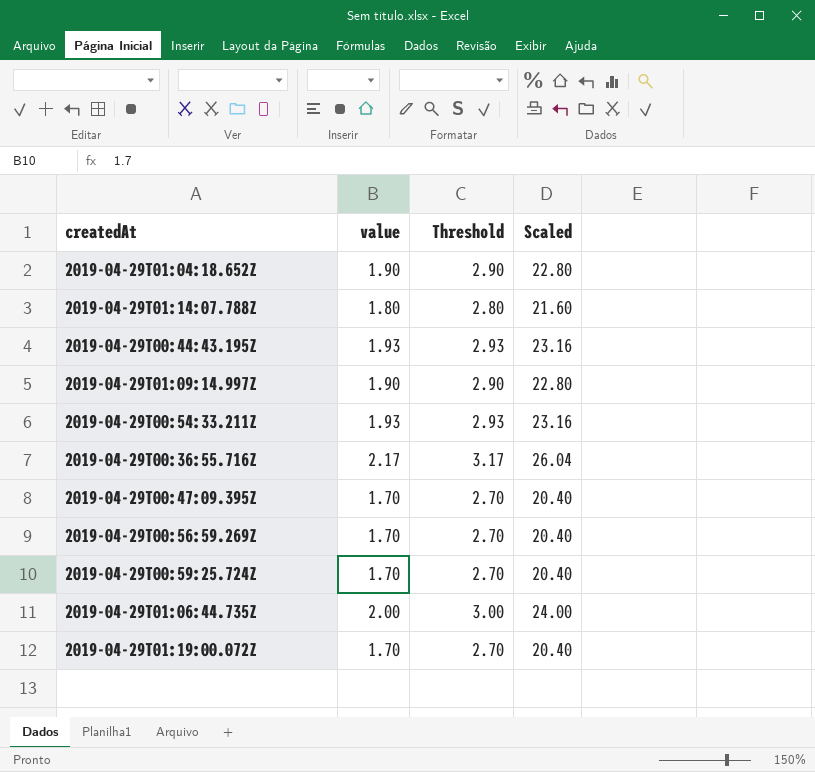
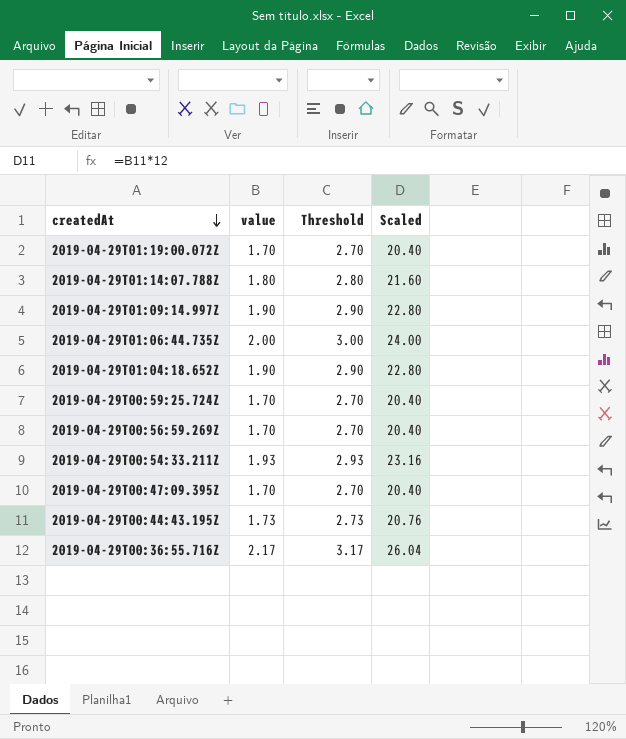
row order: none -> createdAt descending
2019-04-29T00:44:43.195Z | value: 1.93 -> 1.73
2019-04-29T00:44:43.195Z | Threshold: 2.93 -> 2.73
2019-04-29T00:44:43.195Z | Scaled: 23.16 -> 20.76

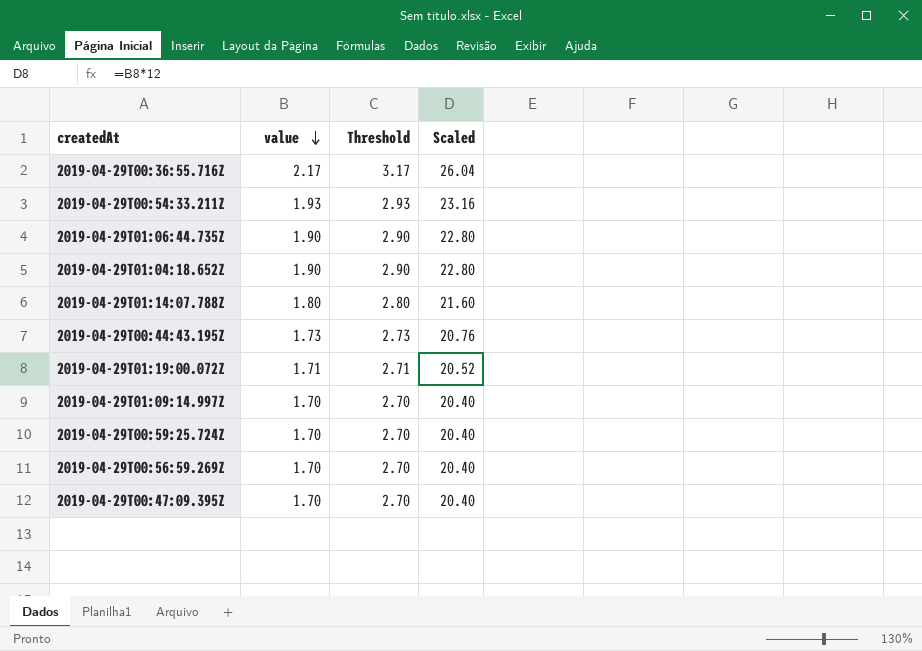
row order: createdAt descending -> value descending
2019-04-29T01:06:44.735Z | value: 2.00 -> 1.90
2019-04-29T01:06:44.735Z | Threshold: 3.00 -> 2.90
2019-04-29T01:06:44.735Z | Scaled: 24.00 -> 22.80
2019-04-29T01:19:00.072Z | value: 1.70 -> 1.71
2019-04-29T01:19:00.072Z | Threshold: 2.70 -> 2.71
2019-04-29T01:19:00.072Z | Scaled: 20.40 -> 20.52
2019-04-29T01:09:14.997Z | value: 1.90 -> 1.70
2019-04-29T01:09:14.997Z | Threshold: 2.90 -> 2.70
2019-04-29T01:09:14.997Z | Scaled: 22.80 -> 20.40

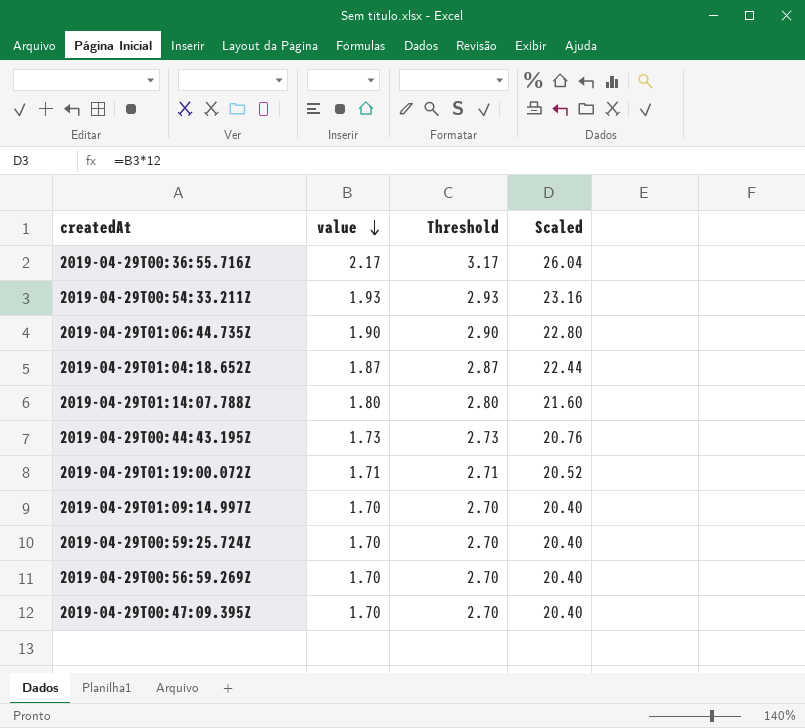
2019-04-29T01:04:18.652Z | value: 1.90 -> 1.87
2019-04-29T01:04:18.652Z | Threshold: 2.90 -> 2.87
2019-04-29T01:04:18.652Z | Scaled: 22.80 -> 22.44

